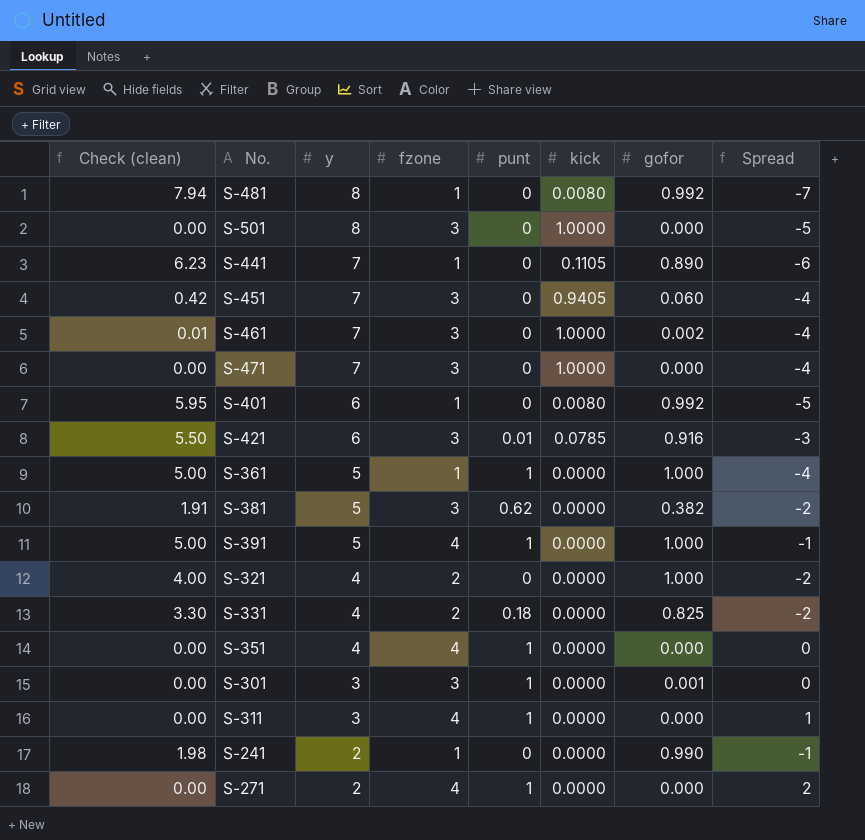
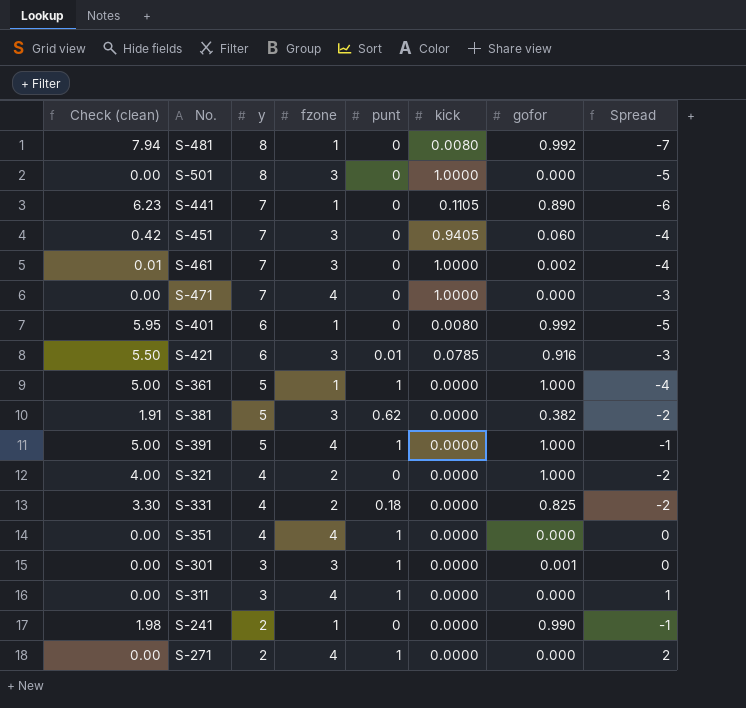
S-471 | fzone: 3 -> 4
S-471 | Spread: -4 -> -3

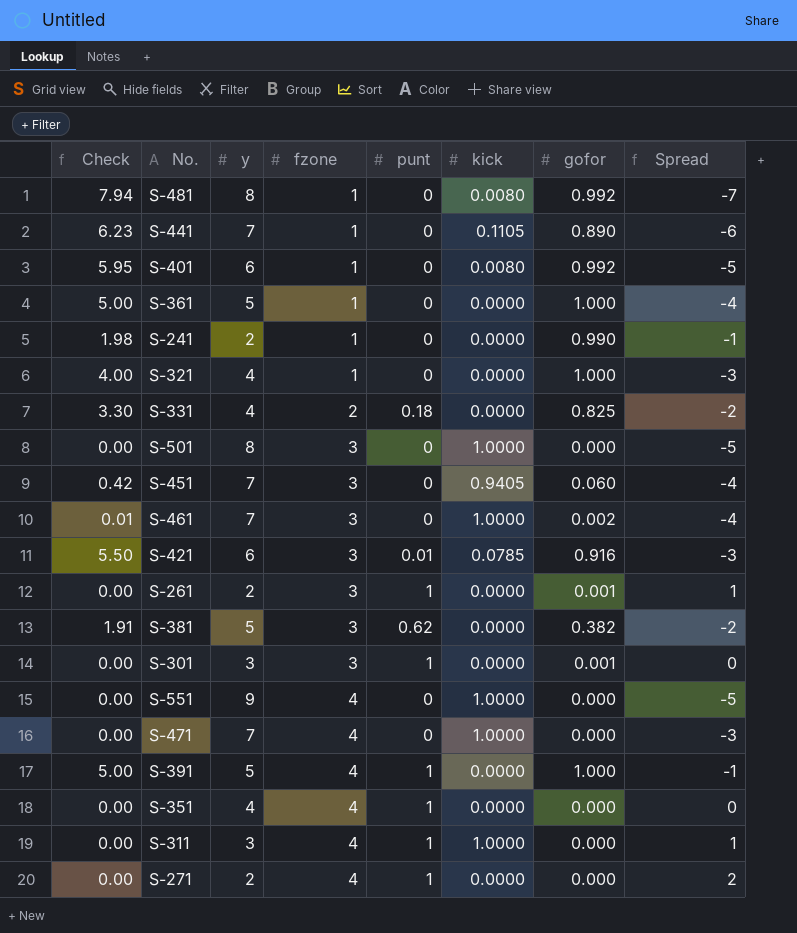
row order: y descending -> fzone ascending
column name: Check (clean) -> Check
S-361 | punt: 1 -> 0
S-321 | fzone: 2 -> 1
S-321 | Spread: -2 -> -3
row S-261: none -> 0.00 | 2 | 3 | 1 | 0.0000 | 0.001 | 1
row S-551: none -> 0.00 | 9 | 4 | 0 | 1.0000 | 0.000 | -5
S-311 | kick: 0.0000 -> 1.0000

